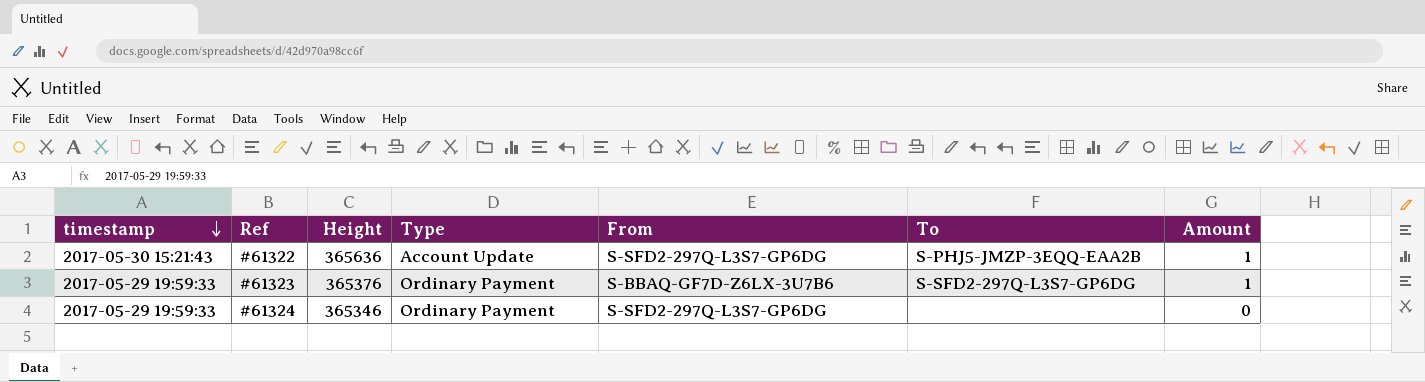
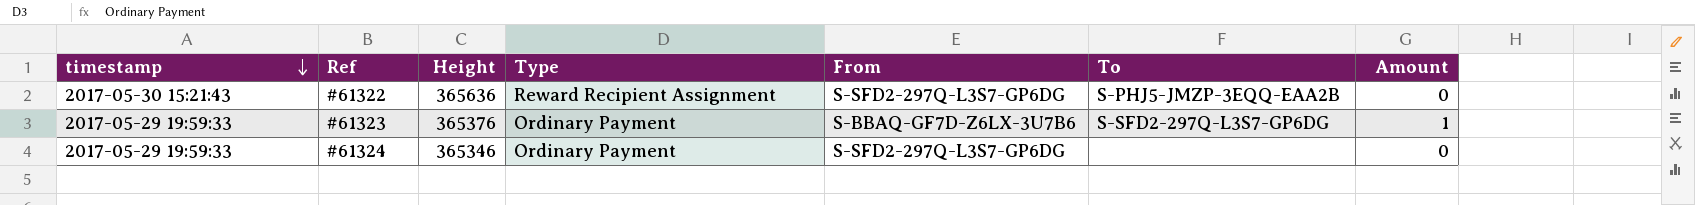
#61322 | Type: Account Update -> Reward Recipient Assignment
#61322 | Amount: 1 -> 0

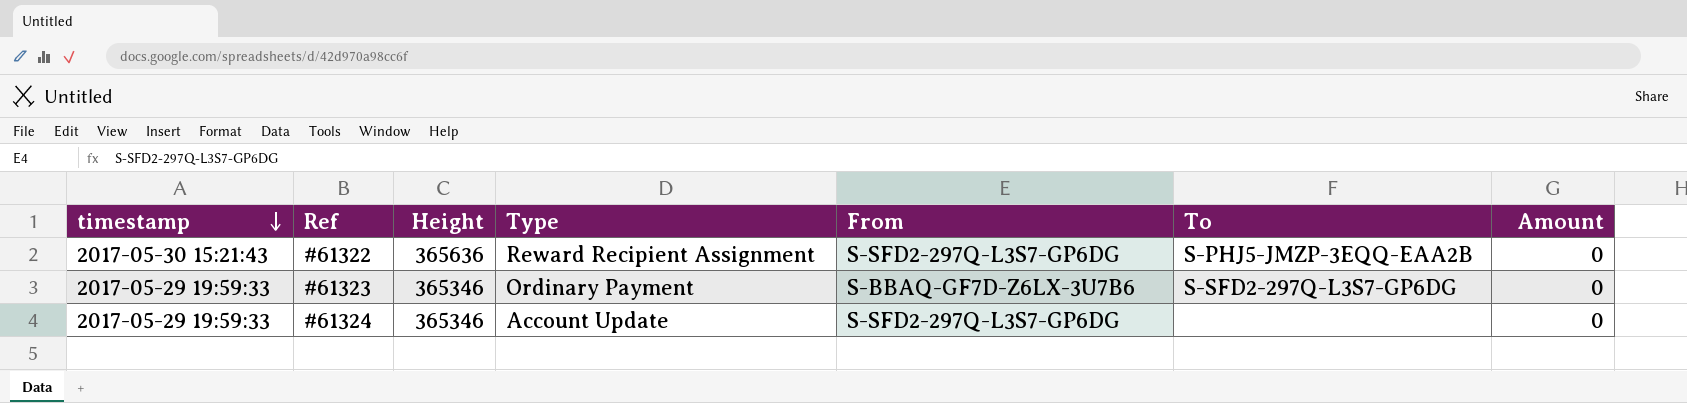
#61323 | Height: 365376 -> 365346
#61323 | Amount: 1 -> 0
#61324 | Type: Ordinary Payment -> Account Update

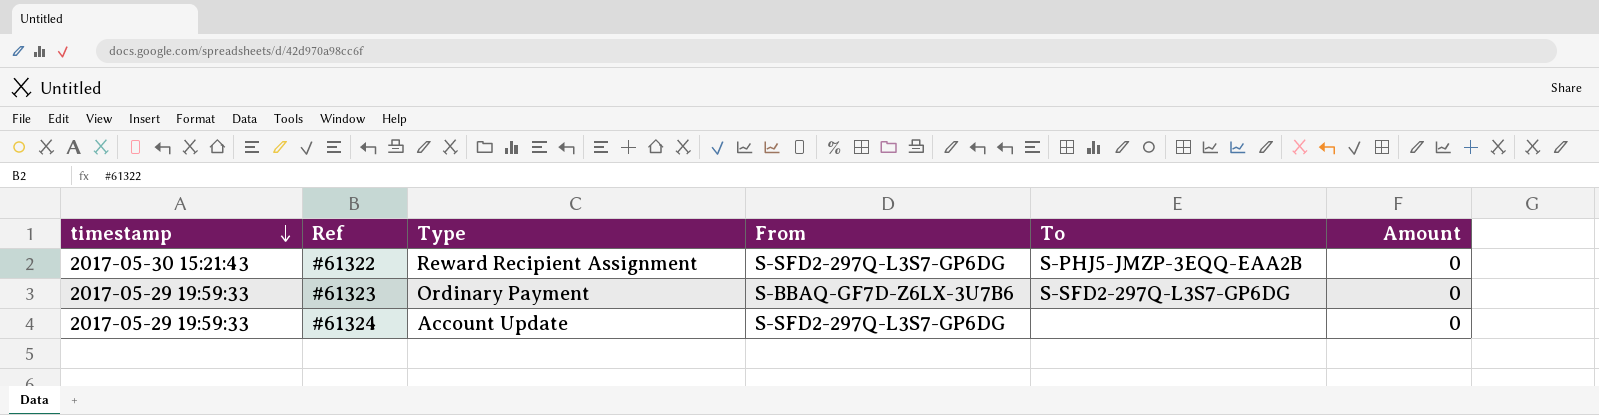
column Height | position: 3 -> none

